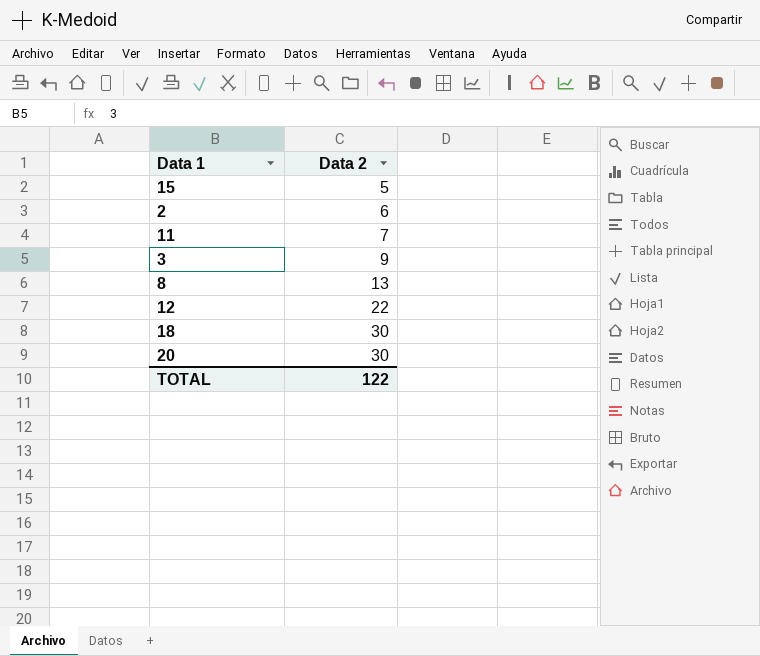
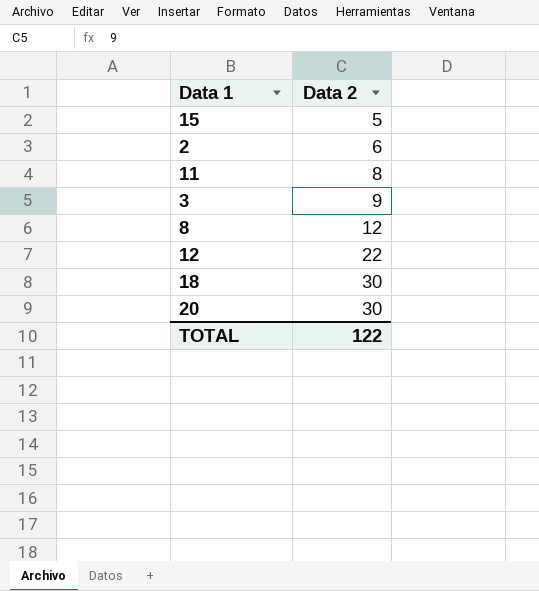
11 | Data 2: 7 -> 8
8 | Data 2: 13 -> 12

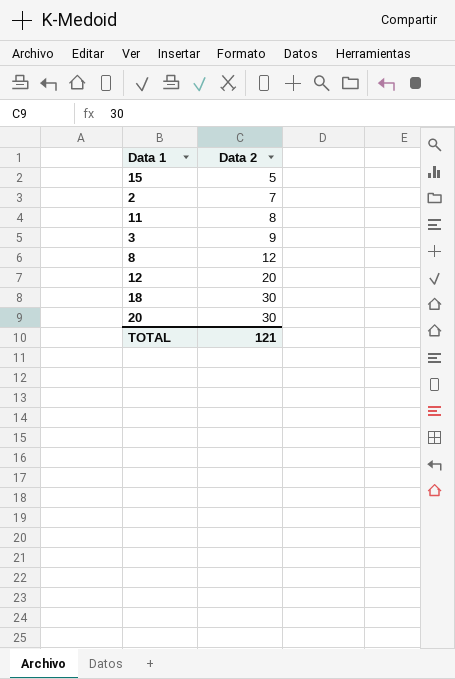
2 | Data 2: 6 -> 7
12 | Data 2: 22 -> 20
TOTAL | Data 2: 122 -> 121

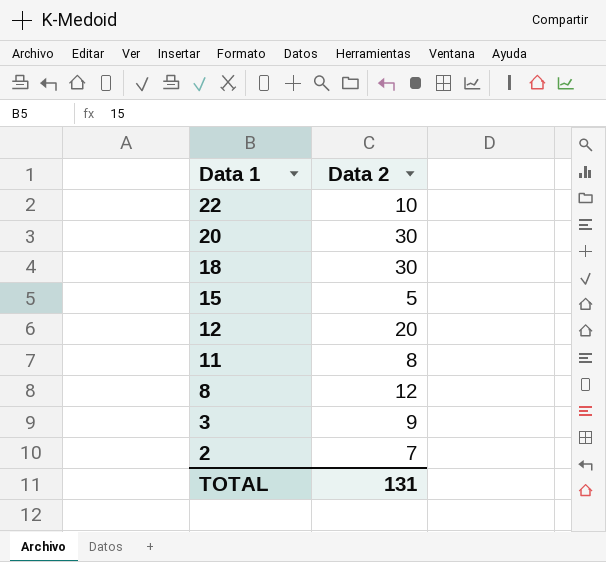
row order: Data 2 ascending -> Data 1 descending
row 22: none -> 10
TOTAL | Data 2: 121 -> 131

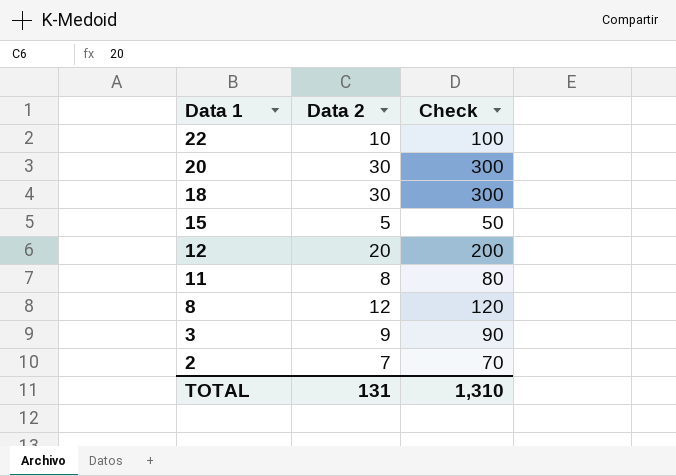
column Check | formula: none -> [Data 2] * 10

